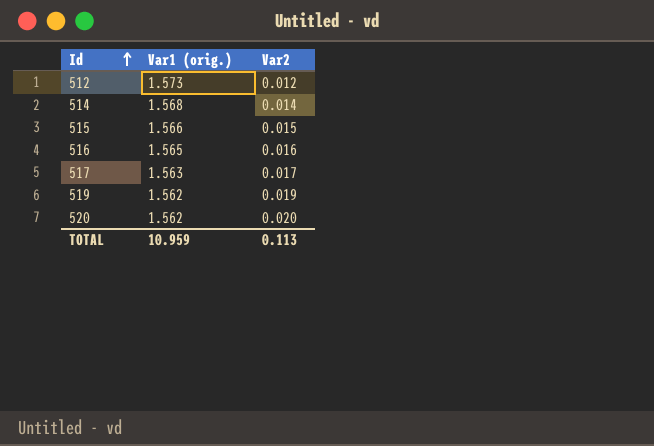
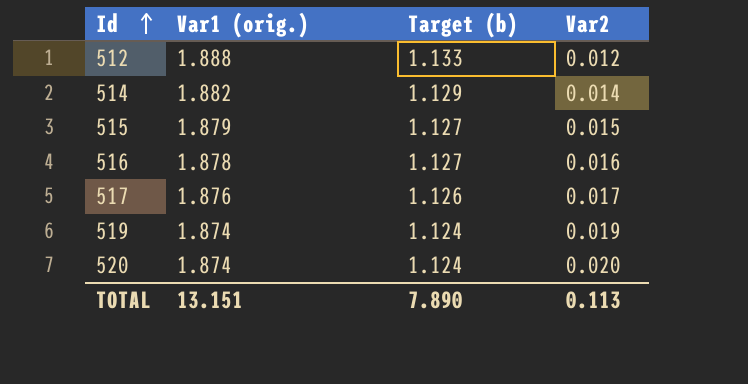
column Target (b) | formula: none -> [Var1 (orig.)] * 0.6
512 | Var1 (orig.): 1.573 -> 1.888
514 | Var1 (orig.): 1.568 -> 1.882
515 | Var1 (orig.): 1.566 -> 1.879
516 | Var1 (orig.): 1.565 -> 1.878
517 | Var1 (orig.): 1.563 -> 1.876
519 | Var1 (orig.): 1.562 -> 1.874
520 | Var1 (orig.): 1.562 -> 1.874
TOTAL | Var1 (orig.): 10.959 -> 13.151

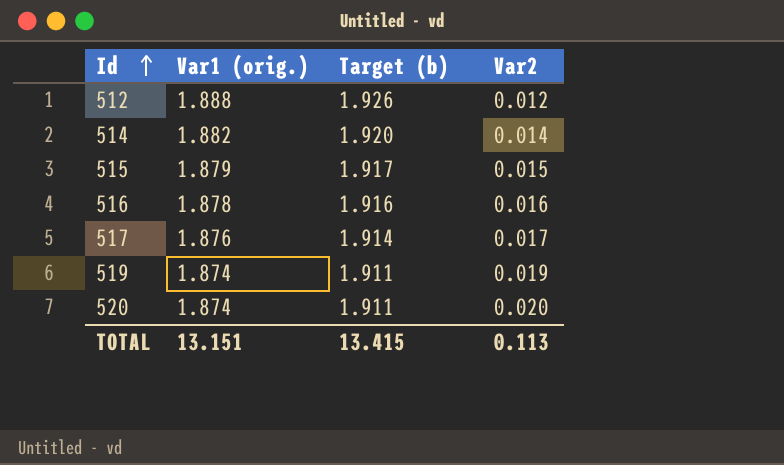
column Target (b) | formula: [Var1 (orig.)] * 0.6 -> [Var1 (orig.)] * 1.02
TOTAL | Target (b): 7.890 -> 13.415

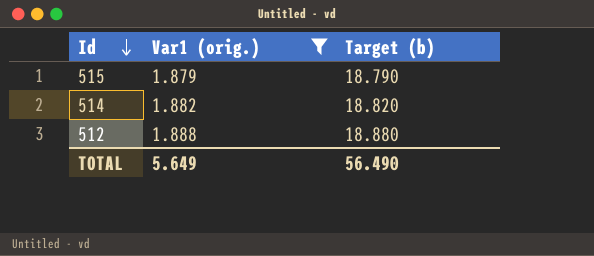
filter: none -> Var1 (orig.) >= 1.879
row order: Id ascending -> Id descending
column Var2 | position: 4 -> none
column Target (b) | formula: [Var1 (orig.)] * 1.02 -> [Var1 (orig.)] * 10
TOTAL | Var1 (orig.): 13.151 -> 5.649
TOTAL | Target (b): 13.415 -> 56.490

